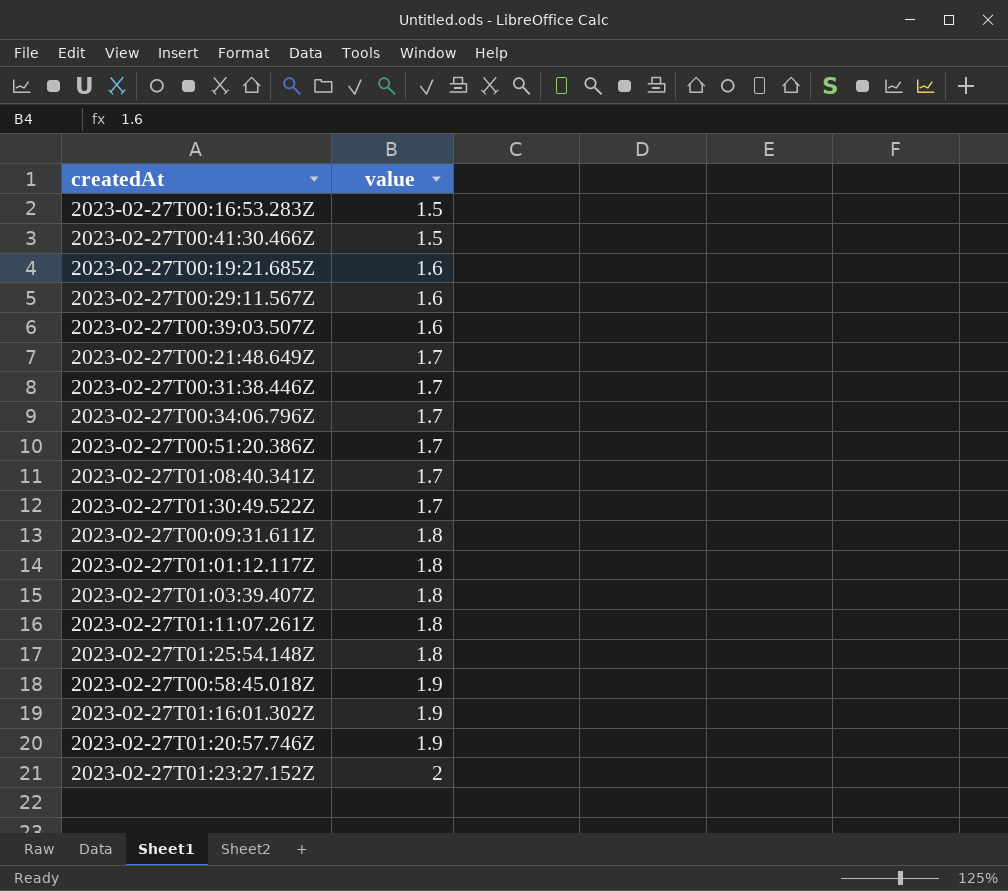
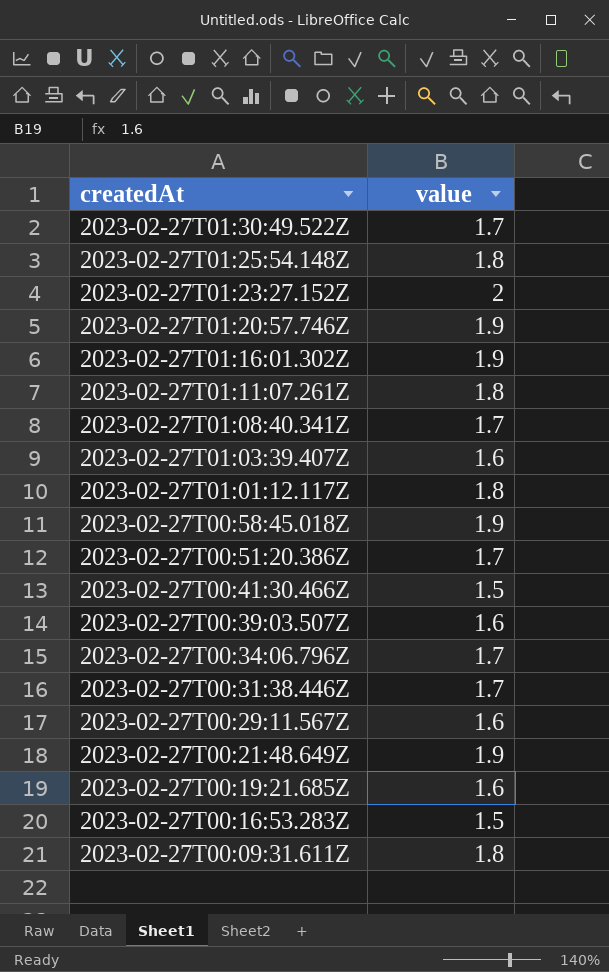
row order: value ascending -> createdAt descending
2023-02-27T01:03:39.407Z | value: 1.8 -> 1.6
2023-02-27T00:21:48.649Z | value: 1.7 -> 1.9

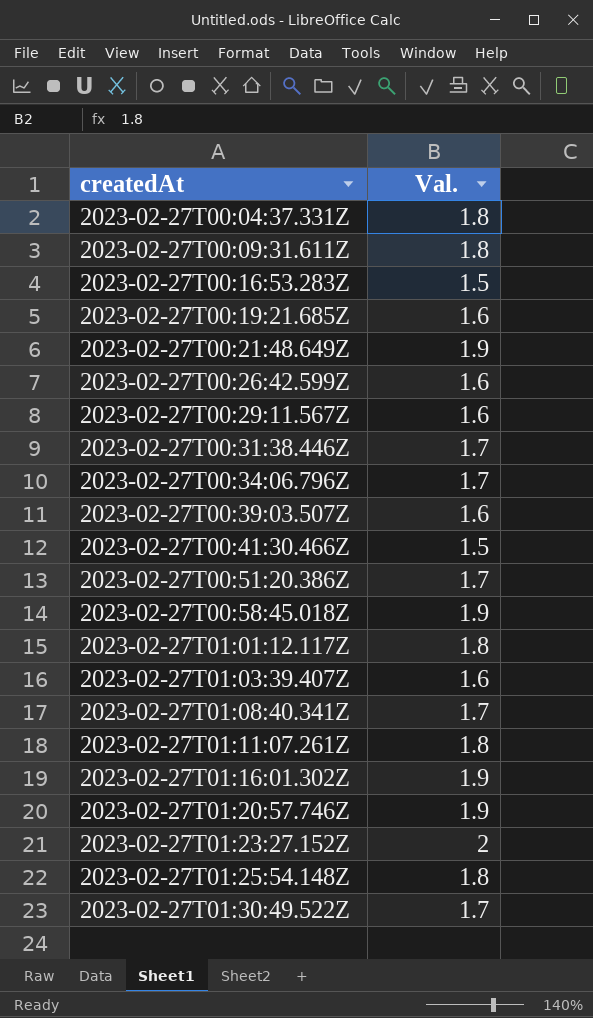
row order: createdAt descending -> createdAt ascending
column name: value -> Val.
row 2023-02-27T00:04:37.331Z: none -> 1.8
row 2023-02-27T00:26:42.599Z: none -> 1.6

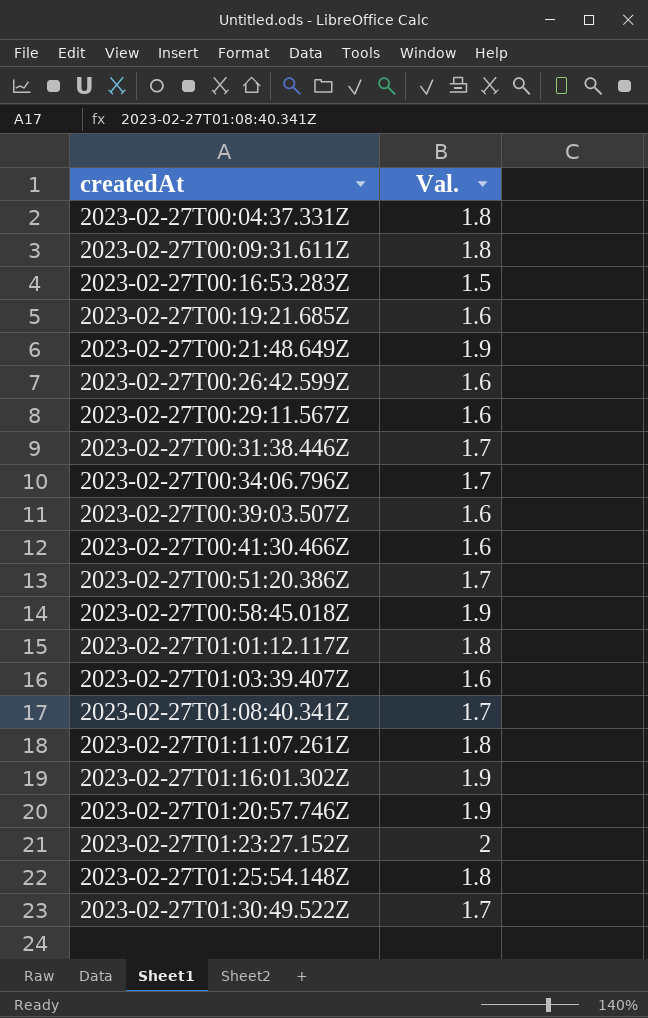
2023-02-27T00:41:30.466Z | Val.: 1.5 -> 1.6

